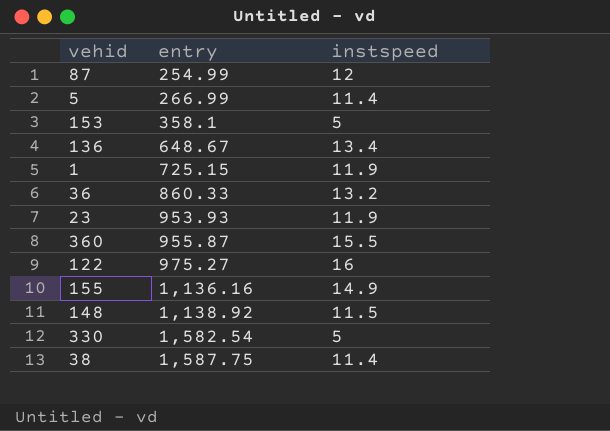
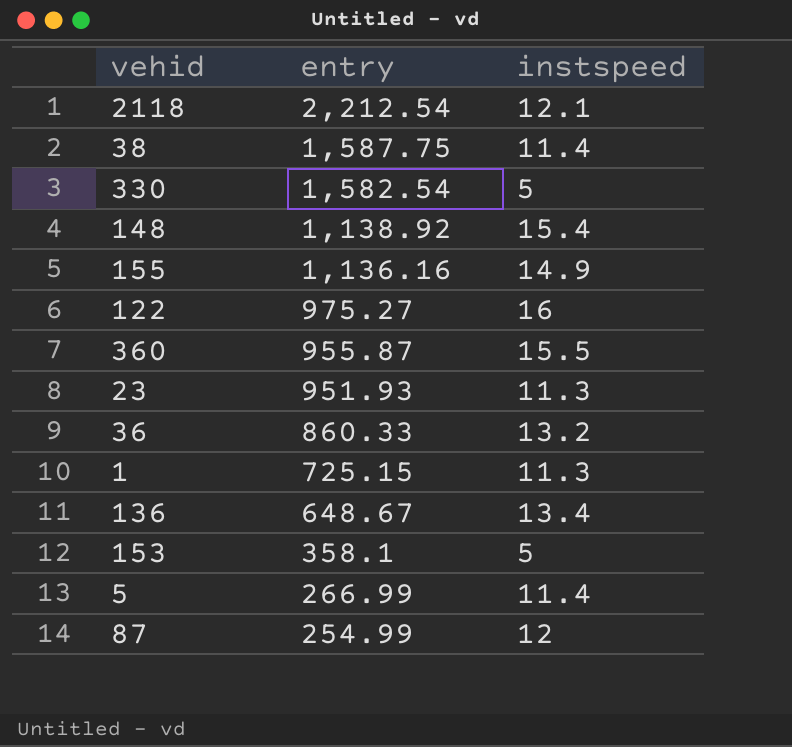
row order: entry ascending -> entry descending
row 2118: none -> 2,212.54 | 12.1
148 | instspeed: 11.5 -> 15.4
23 | entry: 953.93 -> 951.93
23 | instspeed: 11.9 -> 11.3
1 | instspeed: 11.9 -> 11.3

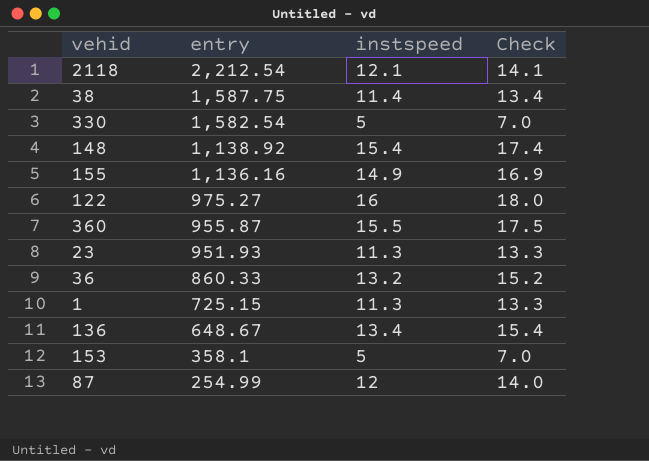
column Check | formula: none -> [instspeed] + 2
row 5: 266.99 | 11.4 -> none

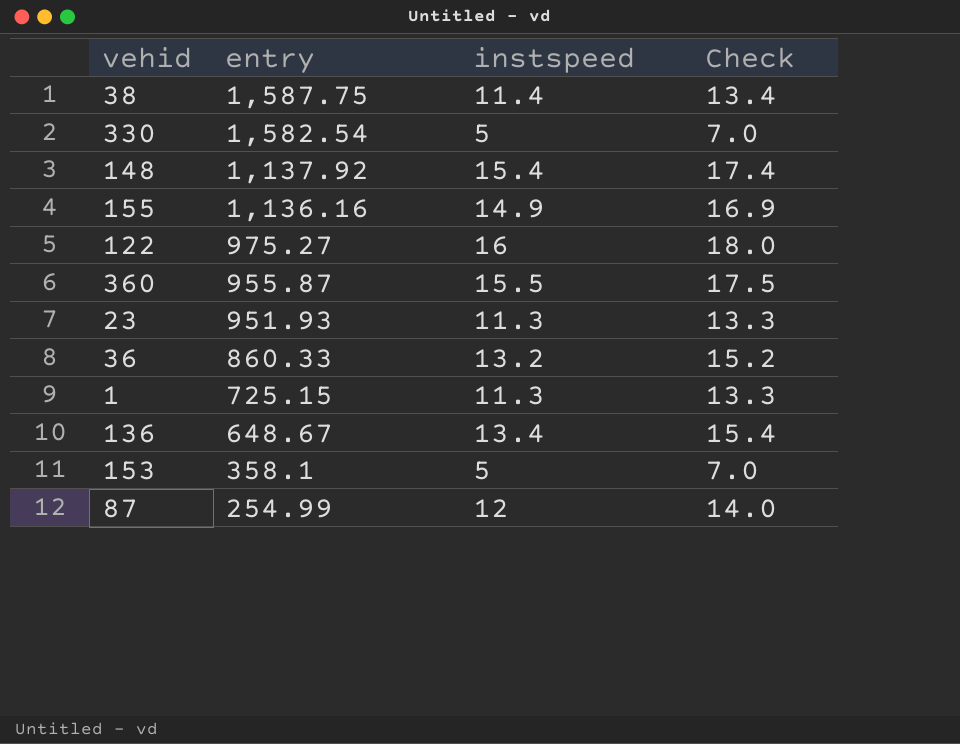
row 2118: 2,212.54 | 12.1 | 14.1 -> none
148 | entry: 1,138.92 -> 1,137.92

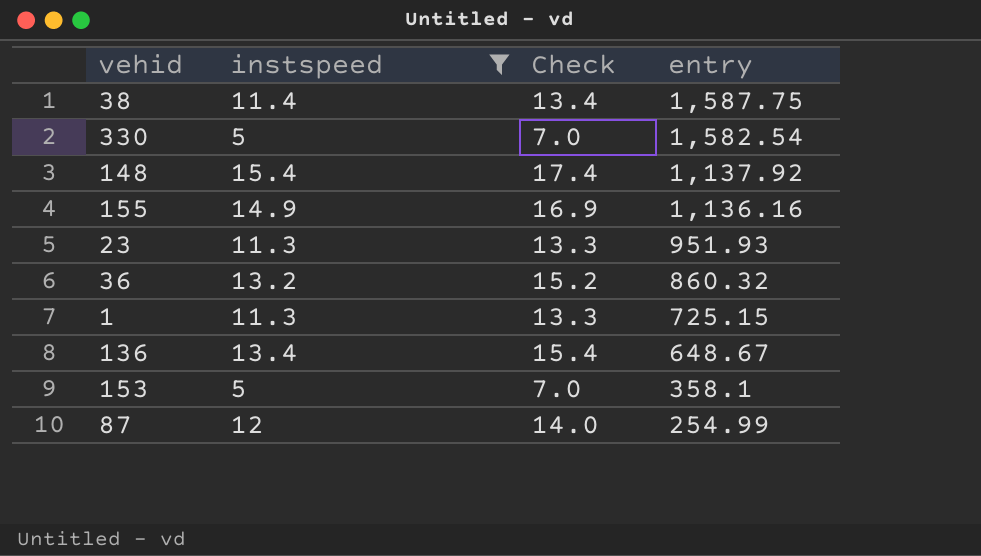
filter: none -> instspeed <= 15.4
column entry | position: 2 -> 4
36 | entry: 860.33 -> 860.32

